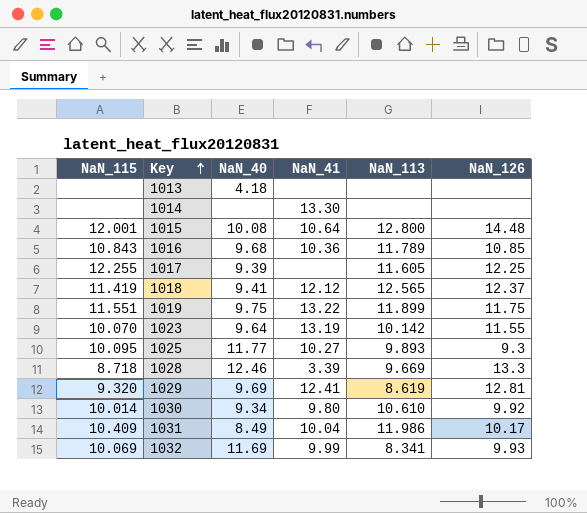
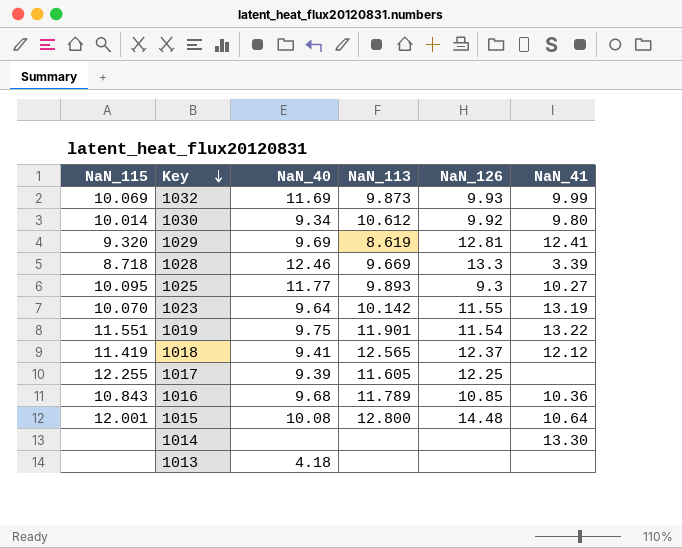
row order: Key ascending -> Key descending
column NaN_41 | position: 4 -> 6
row 1031: 10.409 | 8.49 | 10.04 | 11.986 | 10.17 -> none
1032 | NaN_113: 8.341 -> 9.873
1030 | NaN_113: 10.610 -> 10.612
1019 | NaN_113: 11.899 -> 11.901
1019 | NaN_126: 11.75 -> 11.54

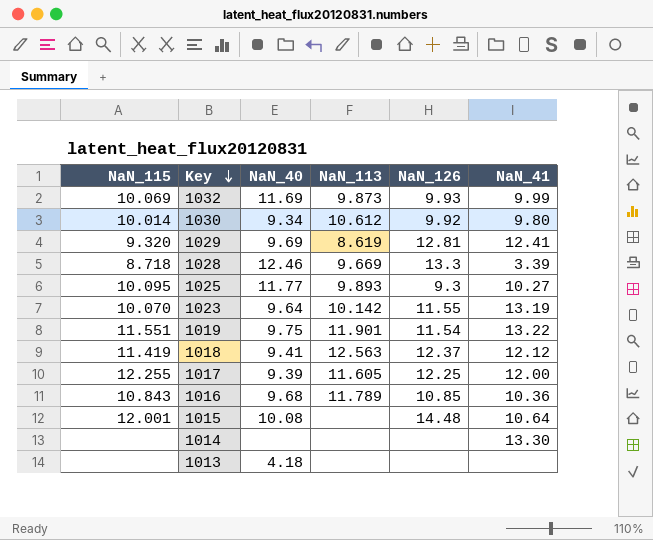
1018 | NaN_113: 12.565 -> 12.563
1017 | NaN_41: none -> 12.00
1015 | NaN_113: 12.800 -> none

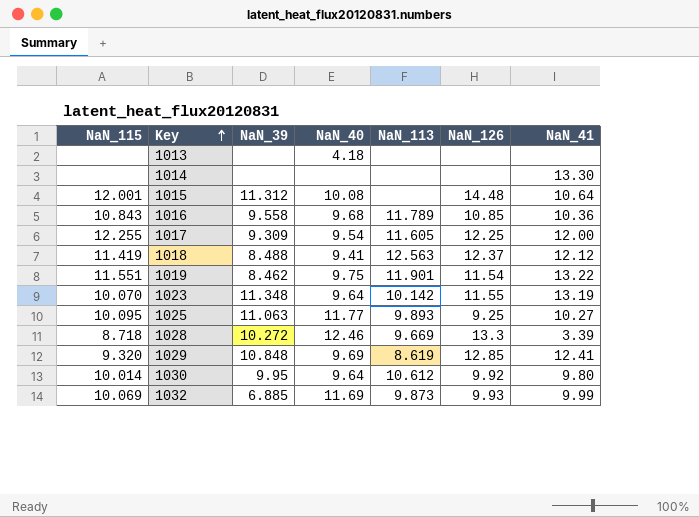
row order: Key descending -> Key ascending
column NaN_39 | position: none -> 3
1017 | NaN_40: 9.39 -> 9.54
1025 | NaN_126: 9.3 -> 9.25
1029 | NaN_126: 12.81 -> 12.85
1030 | NaN_40: 9.34 -> 9.64

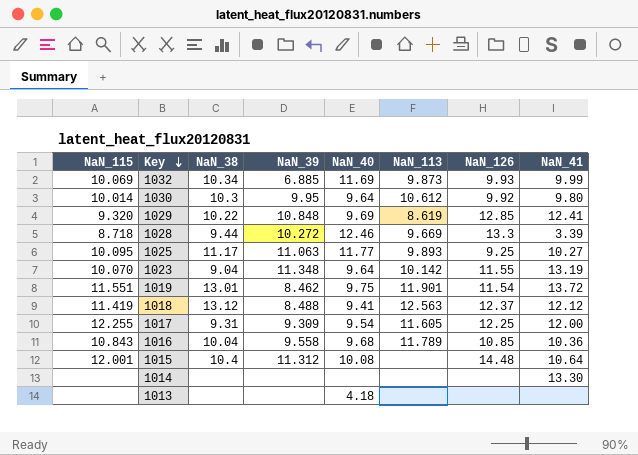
row order: Key ascending -> Key descending
column NaN_38 | position: none -> 3
1019 | NaN_41: 13.22 -> 13.72

